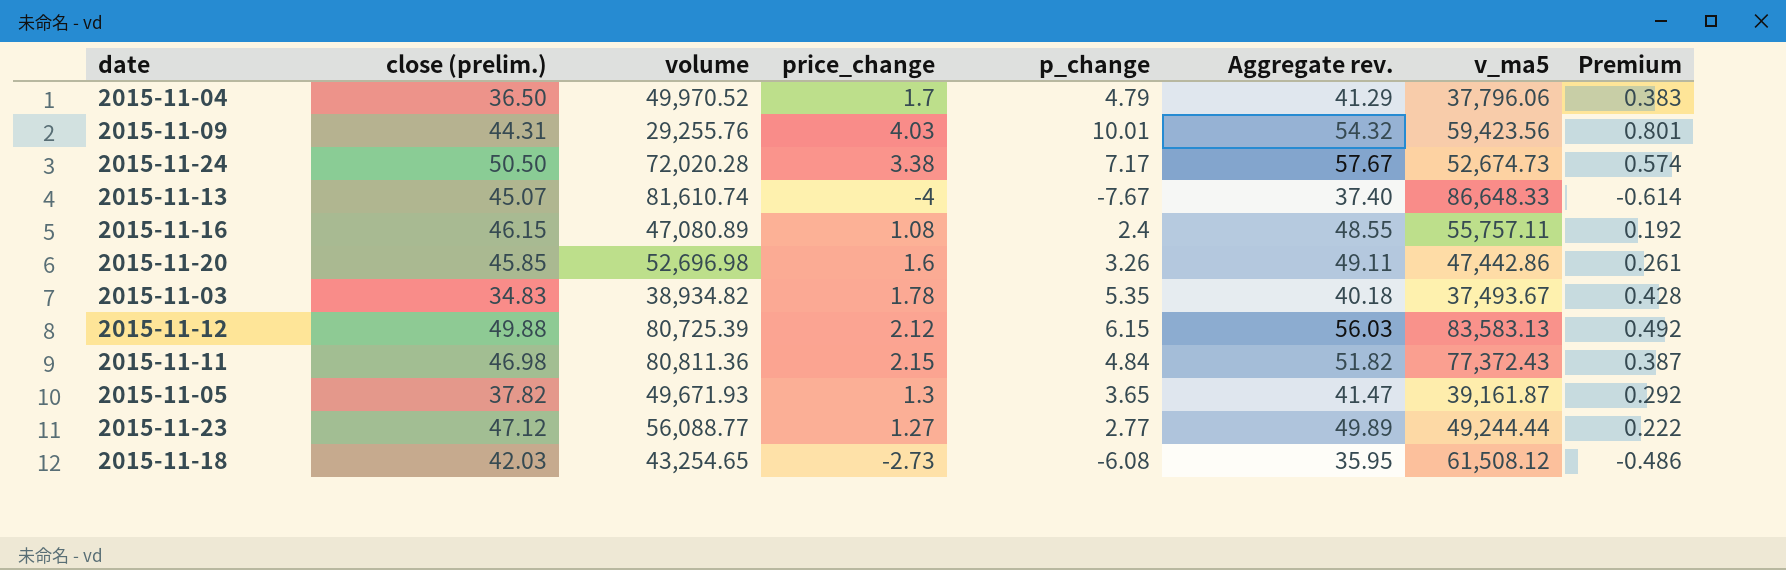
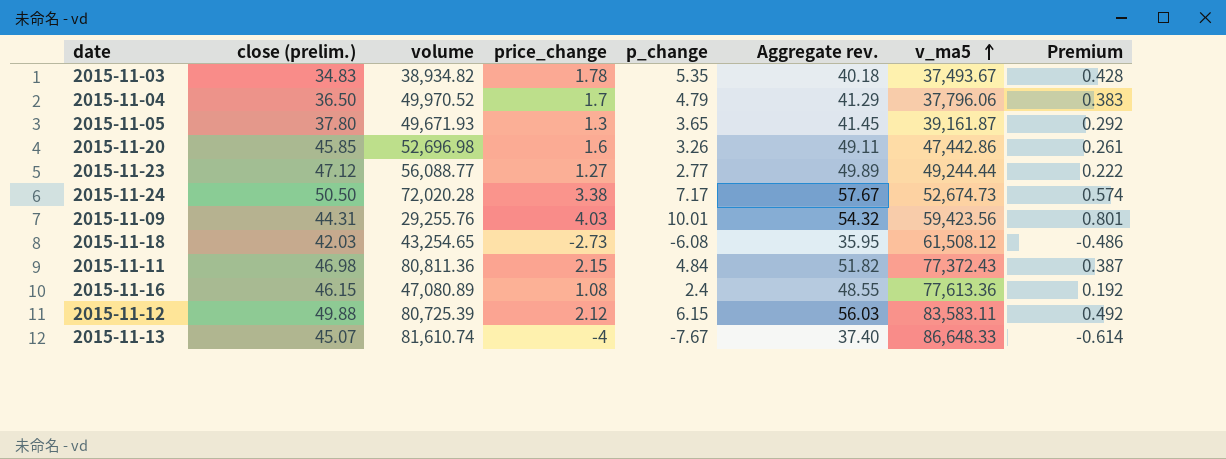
row order: none -> v_ma5 ascending
2015-11-05 | close (prelim.): 37.82 -> 37.80
2015-11-05 | Aggregate rev.: 41.47 -> 41.45
2015-11-16 | v_ma5: 55,757.11 -> 77,613.36
2015-11-12 | v_ma5: 83,583.13 -> 83,583.11

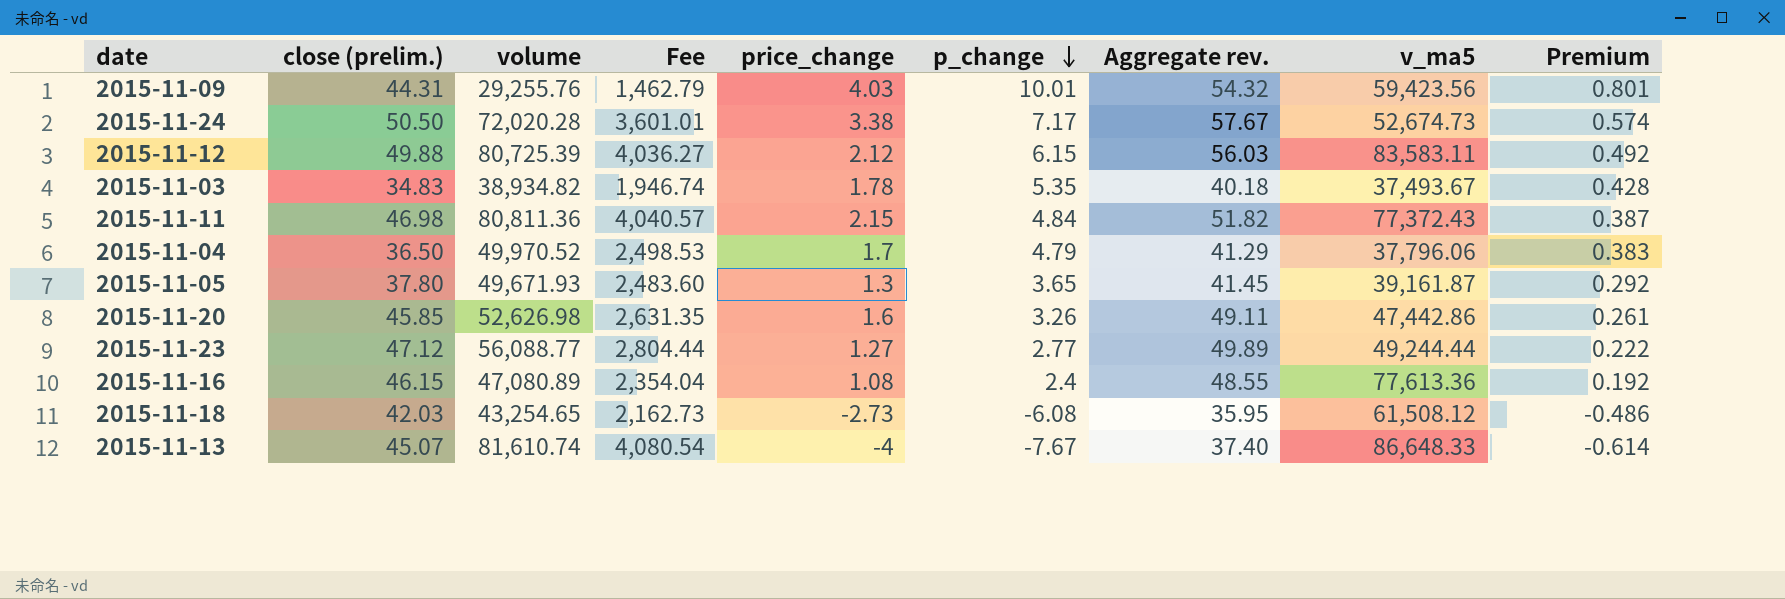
row order: v_ma5 ascending -> p_change descending
column Fee | formula: none -> [volume] * 0.05
2015-11-20 | volume: 52,696.98 -> 52,626.98

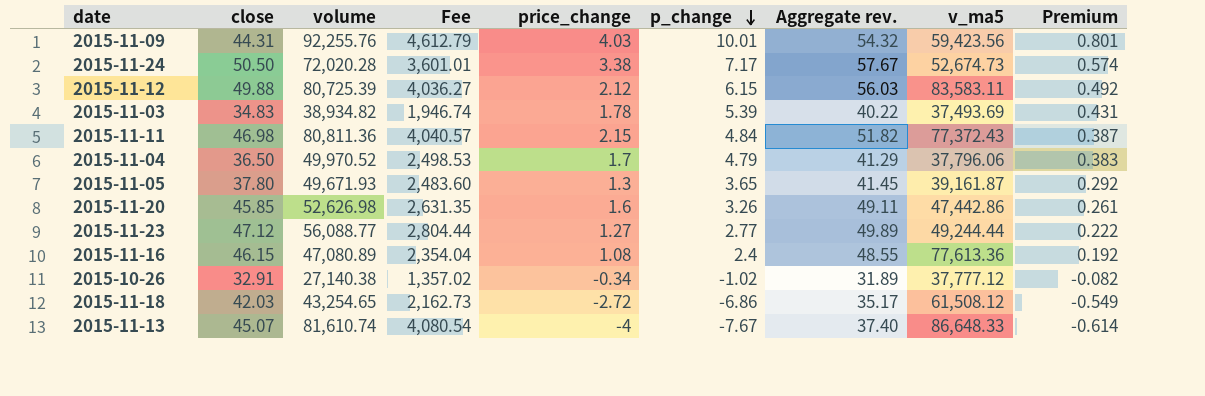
column name: close (prelim.) -> close
2015-11-09 | volume: 29,255.76 -> 92,255.76
2015-11-09 | Fee: 1,462.79 -> 4,612.79
2015-11-03 | p_change: 5.35 -> 5.39
2015-11-03 | Aggregate rev.: 40.18 -> 40.22
2015-11-03 | v_ma5: 37,493.67 -> 37,493.69
2015-11-03 | Premium: 0.428 -> 0.431
row 2015-10-26: none -> 32.91 | 27,140.38 | 1,357.02 | -0.34 | -1.02 | 31.89 | 37,777.12 | -0.082
2015-11-18 | price_change: -2.73 -> -2.72
2015-11-18 | p_change: -6.08 -> -6.86
2015-11-18 | Aggregate rev.: 35.95 -> 35.17
2015-11-18 | Premium: -0.486 -> -0.549

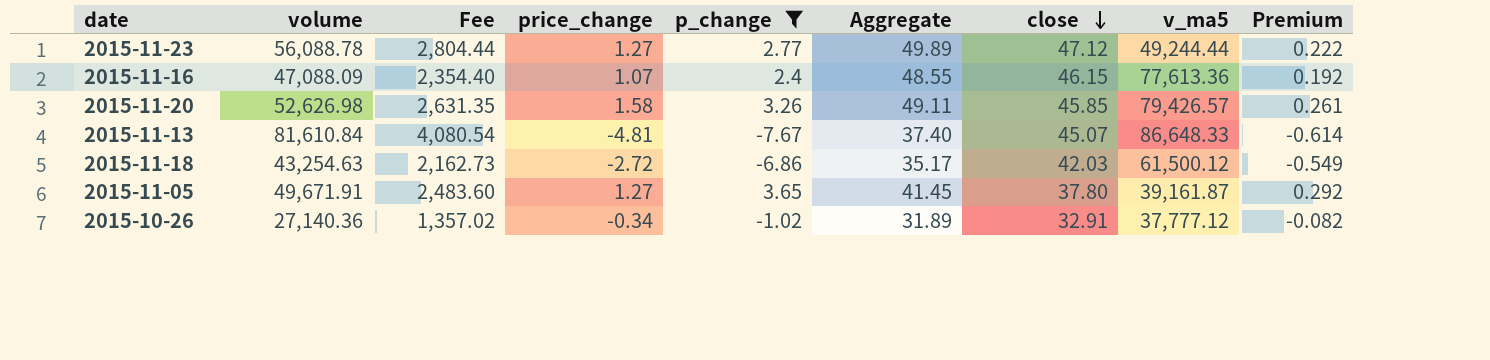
filter: none -> p_change <= 3.65
row order: p_change descending -> close descending
column name: Aggregate rev. -> Aggregate
column close | position: 2 -> 7
2015-11-23 | volume: 56,088.77 -> 56,088.78
2015-11-16 | volume: 47,080.89 -> 47,088.09
2015-11-16 | Fee: 2,354.04 -> 2,354.40
2015-11-16 | price_change: 1.08 -> 1.07
2015-11-20 | price_change: 1.6 -> 1.58
2015-11-20 | v_ma5: 47,442.86 -> 79,426.57
2015-11-13 | volume: 81,610.74 -> 81,610.84
2015-11-13 | price_change: -4 -> -4.81
2015-11-18 | volume: 43,254.65 -> 43,254.63
2015-11-18 | v_ma5: 61,508.12 -> 61,500.12
2015-11-05 | volume: 49,671.93 -> 49,671.91
2015-11-05 | price_change: 1.3 -> 1.27
2015-10-26 | volume: 27,140.38 -> 27,140.36

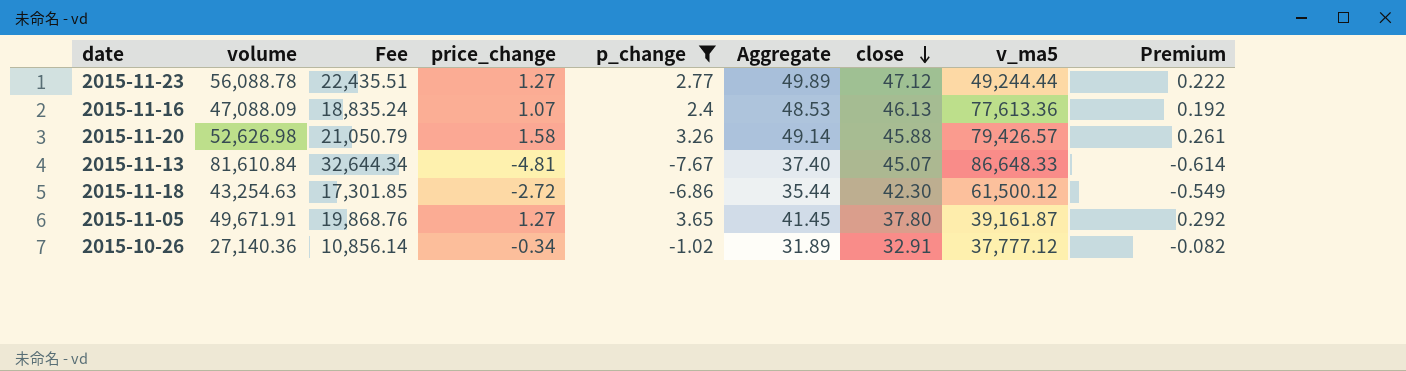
column Fee | formula: [volume] * 0.05 -> [volume] * 0.4
2015-11-16 | Aggregate: 48.55 -> 48.53
2015-11-16 | close: 46.15 -> 46.13
2015-11-20 | Aggregate: 49.11 -> 49.14
2015-11-20 | close: 45.85 -> 45.88
2015-11-18 | Aggregate: 35.17 -> 35.44
2015-11-18 | close: 42.03 -> 42.30

